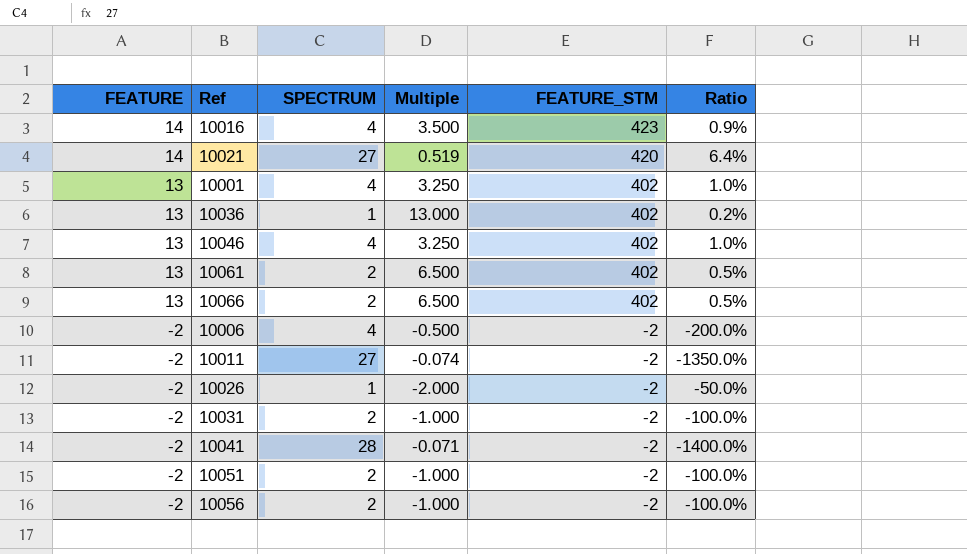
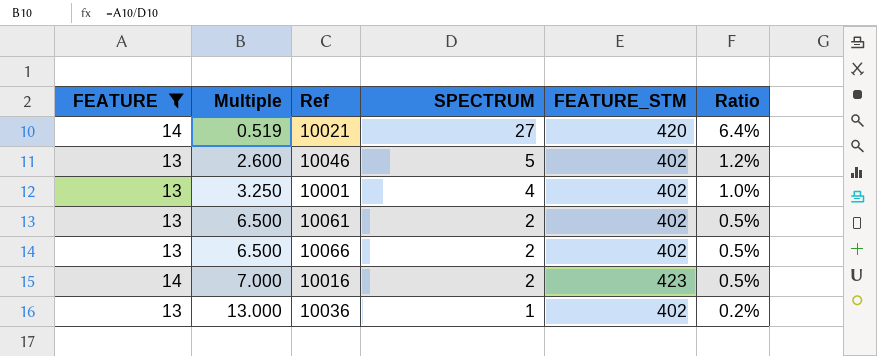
filter: none -> FEATURE != -2
row order: FEATURE descending -> Multiple ascending
column Multiple | position: 4 -> 2
10046 | Multiple: 3.250 -> 2.600
10046 | SPECTRUM: 4 -> 5
10046 | Ratio: 1.0% -> 1.2%
10016 | Multiple: 3.500 -> 7.000
10016 | SPECTRUM: 4 -> 2
10016 | Ratio: 0.9% -> 0.5%

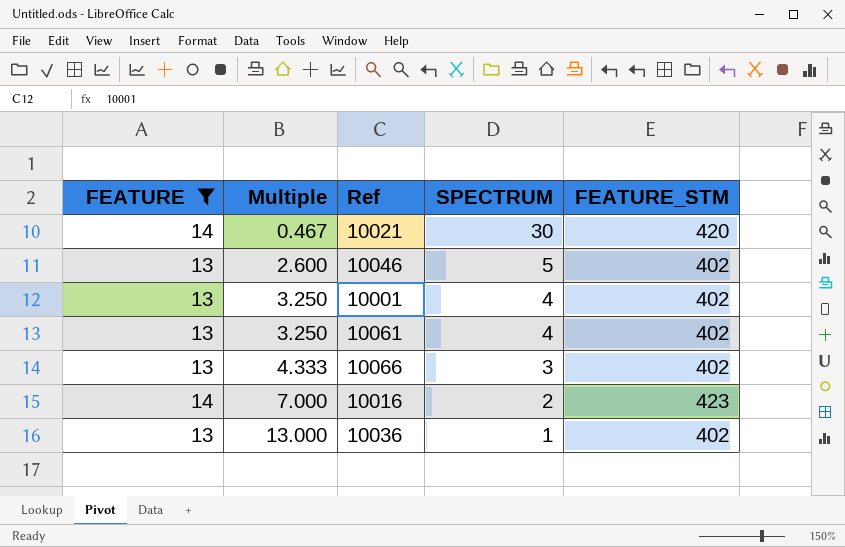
column Ratio | formula: [SPECTRUM] / [FEATURE_STM] -> none
10021 | Multiple: 0.519 -> 0.467
10021 | SPECTRUM: 27 -> 30
10061 | Multiple: 6.500 -> 3.250
10061 | SPECTRUM: 2 -> 4
10066 | Multiple: 6.500 -> 4.333
10066 | SPECTRUM: 2 -> 3

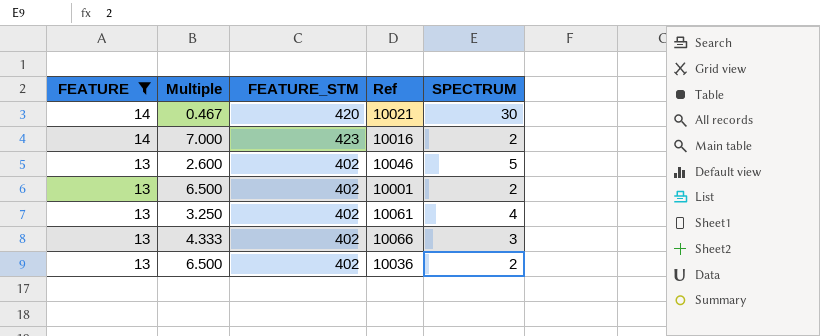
row order: Multiple ascending -> FEATURE descending
column FEATURE_STM | position: 5 -> 3
10001 | Multiple: 3.250 -> 6.500
10001 | SPECTRUM: 4 -> 2
10036 | Multiple: 13.000 -> 6.500
10036 | SPECTRUM: 1 -> 2

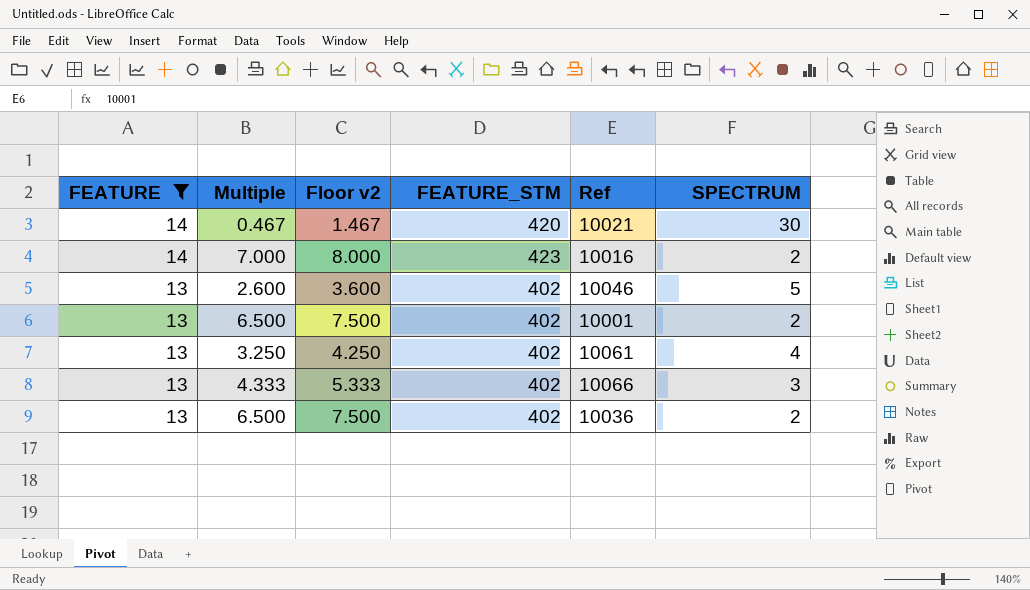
column Floor v2 | formula: none -> [Multiple] + 1

